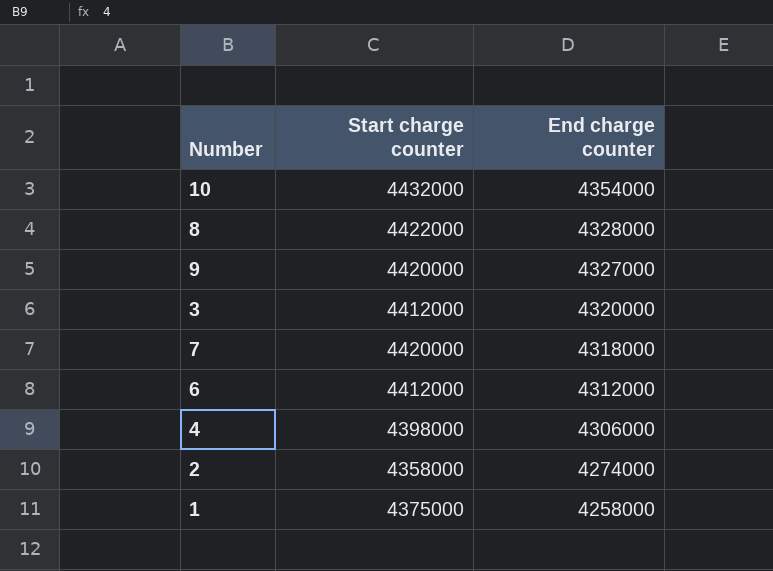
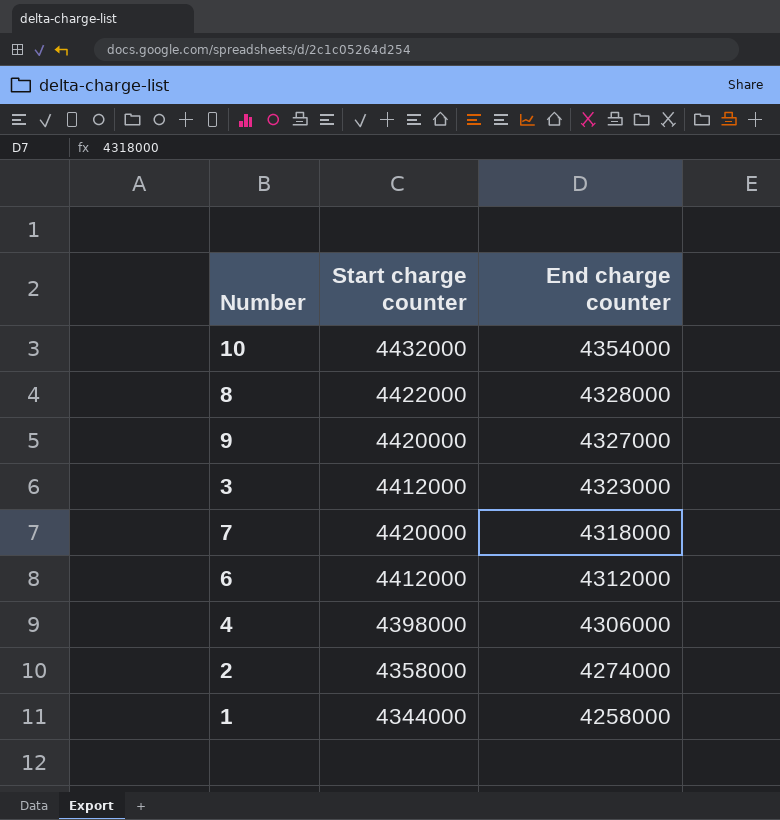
3 | End charge counter: 4320000 -> 4323000
1 | Start charge counter: 4375000 -> 4344000

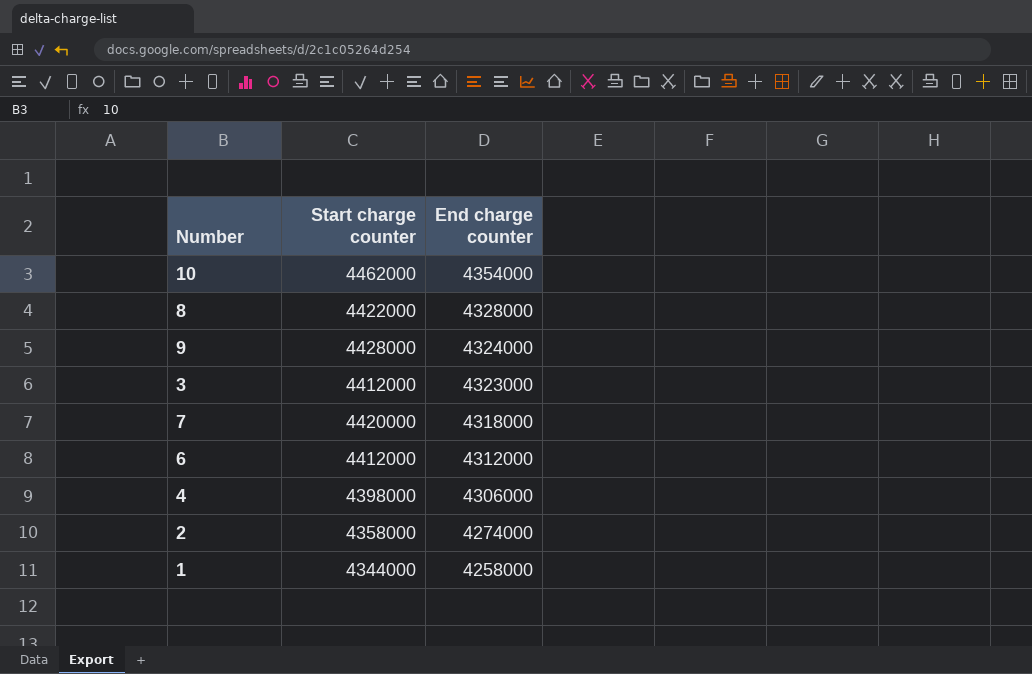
10 | Start charge counter: 4432000 -> 4462000
9 | Start charge counter: 4420000 -> 4428000
9 | End charge counter: 4327000 -> 4324000

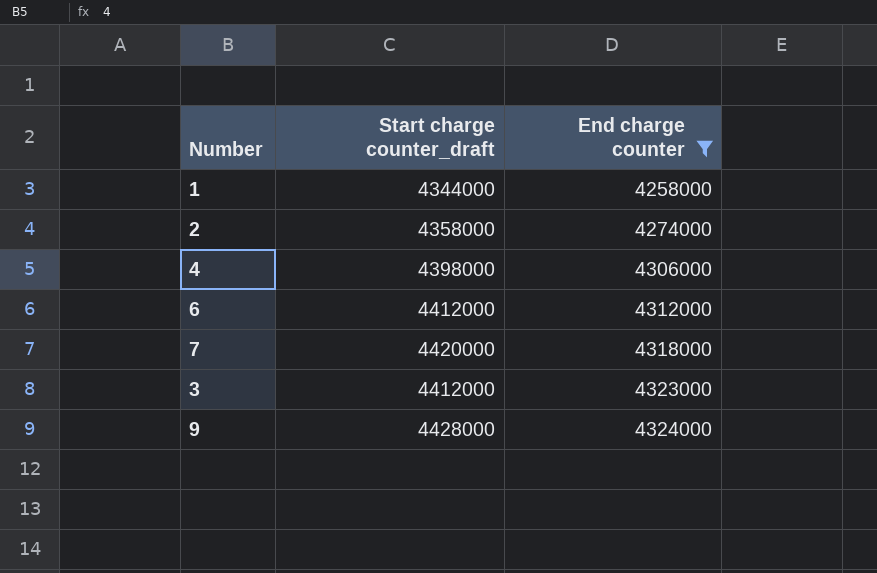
filter: none -> End charge counter <= 4324000
row order: End charge counter descending -> End charge counter ascending
column name: Start charge counter -> Start charge counter_draft

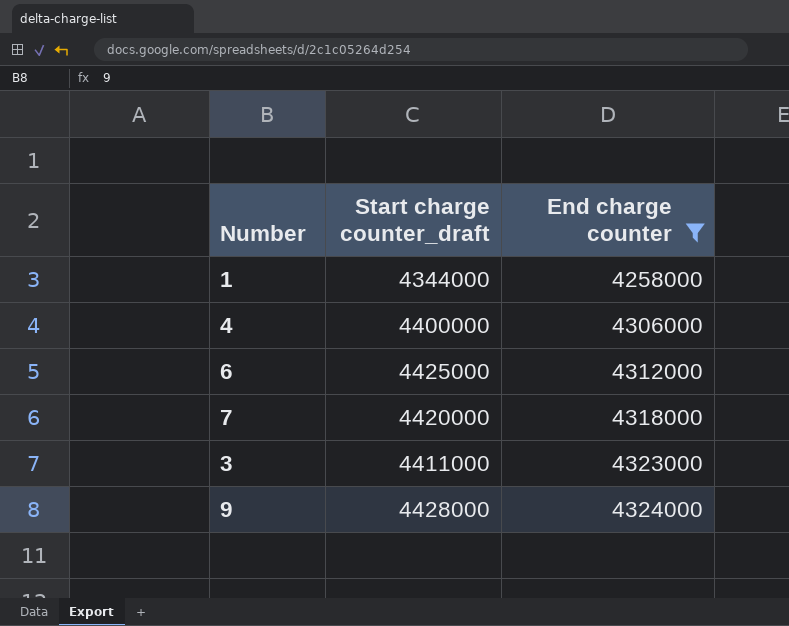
row 2: 4358000 | 4274000 -> none
4 | Start charge counter_draft: 4398000 -> 4400000
6 | Start charge counter_draft: 4412000 -> 4425000
3 | Start charge counter_draft: 4412000 -> 4411000

